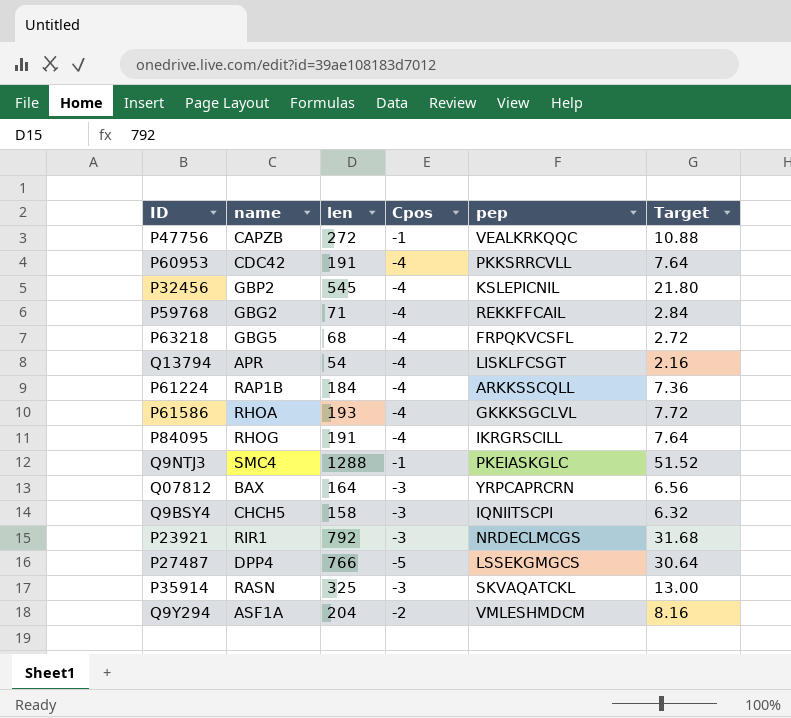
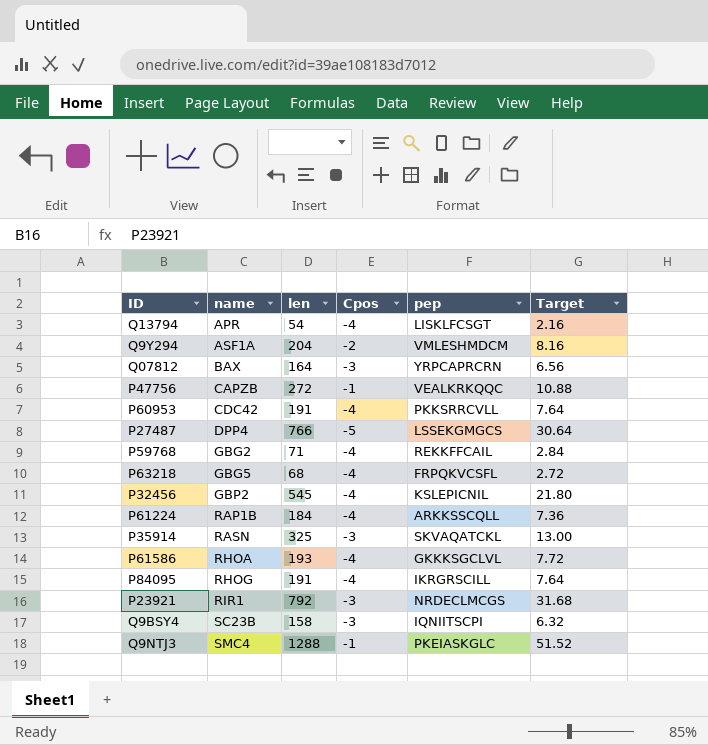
row order: none -> name ascending
Q9BSY4 | name: CHCH5 -> SC23B

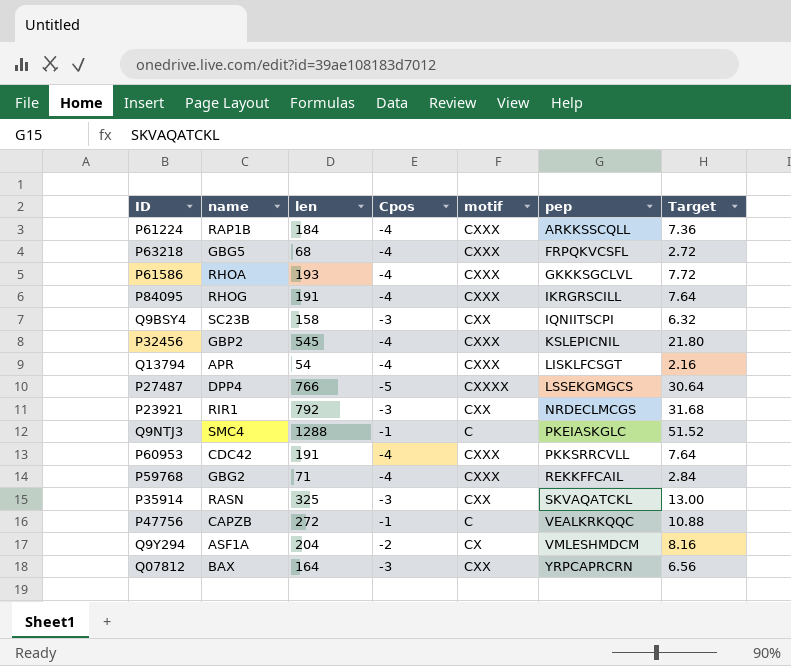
row order: name ascending -> pep ascending
column motif | position: none -> 5

